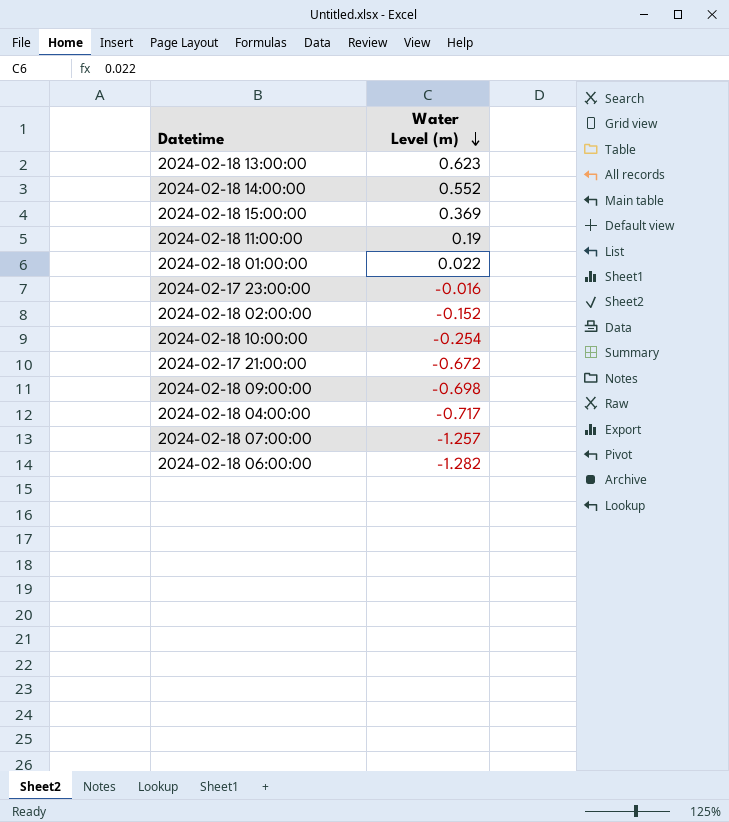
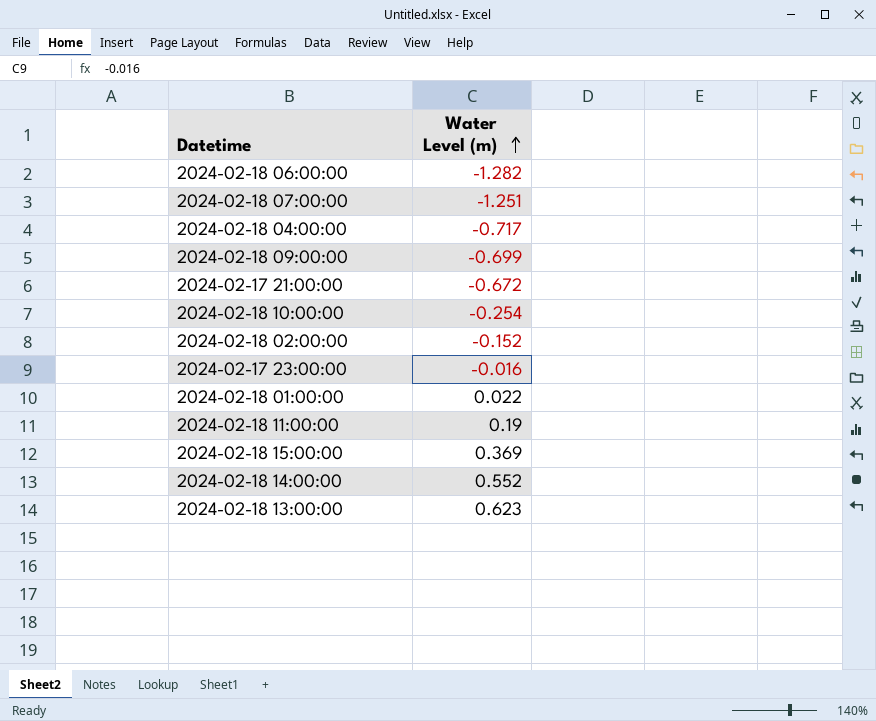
row order: Water Level (m) descending -> Water Level (m) ascending
2024-02-18 07:00:00 | Water Level (m): -1.257 -> -1.251
2024-02-18 09:00:00 | Water Level (m): -0.698 -> -0.699

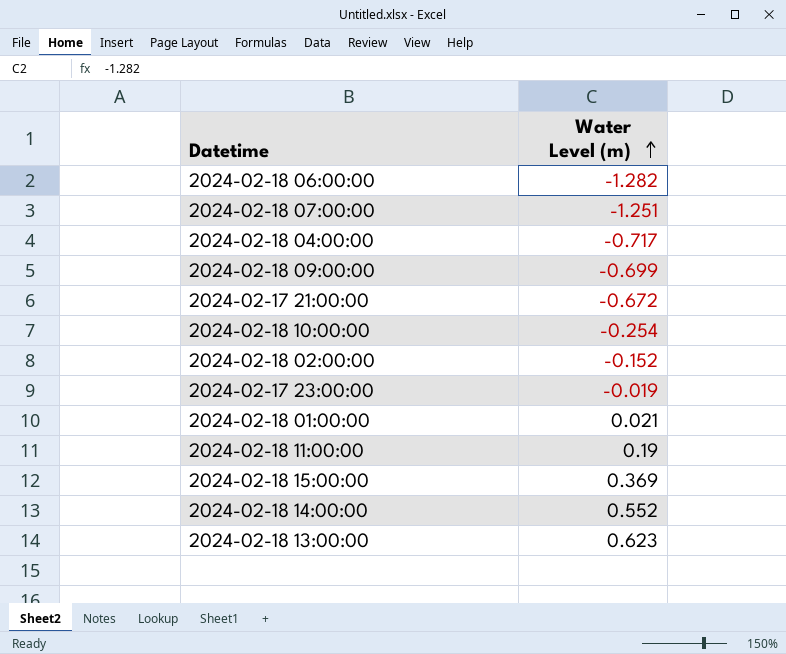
2024-02-17 23:00:00 | Water Level (m): -0.016 -> -0.019
2024-02-18 01:00:00 | Water Level (m): 0.022 -> 0.021

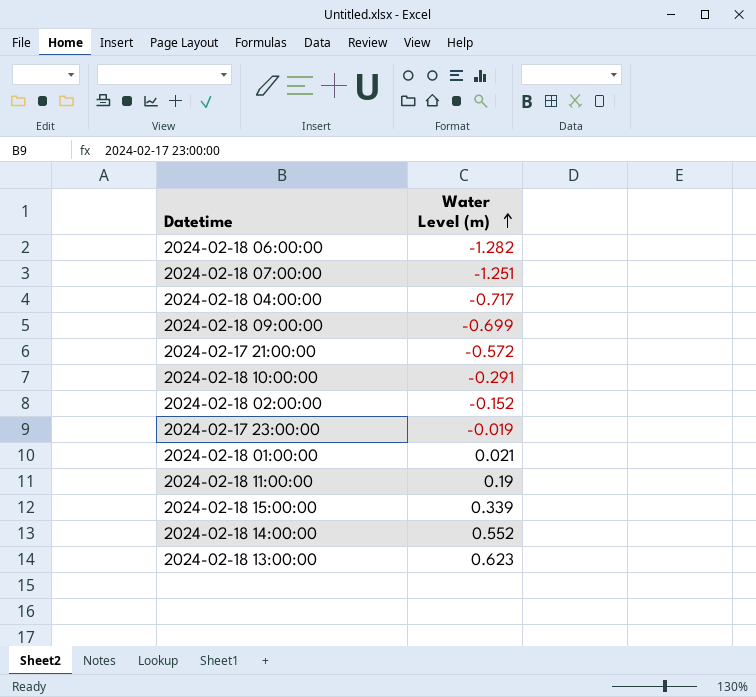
2024-02-17 21:00:00 | Water Level (m): -0.672 -> -0.572
2024-02-18 10:00:00 | Water Level (m): -0.254 -> -0.291
2024-02-18 15:00:00 | Water Level (m): 0.369 -> 0.339

